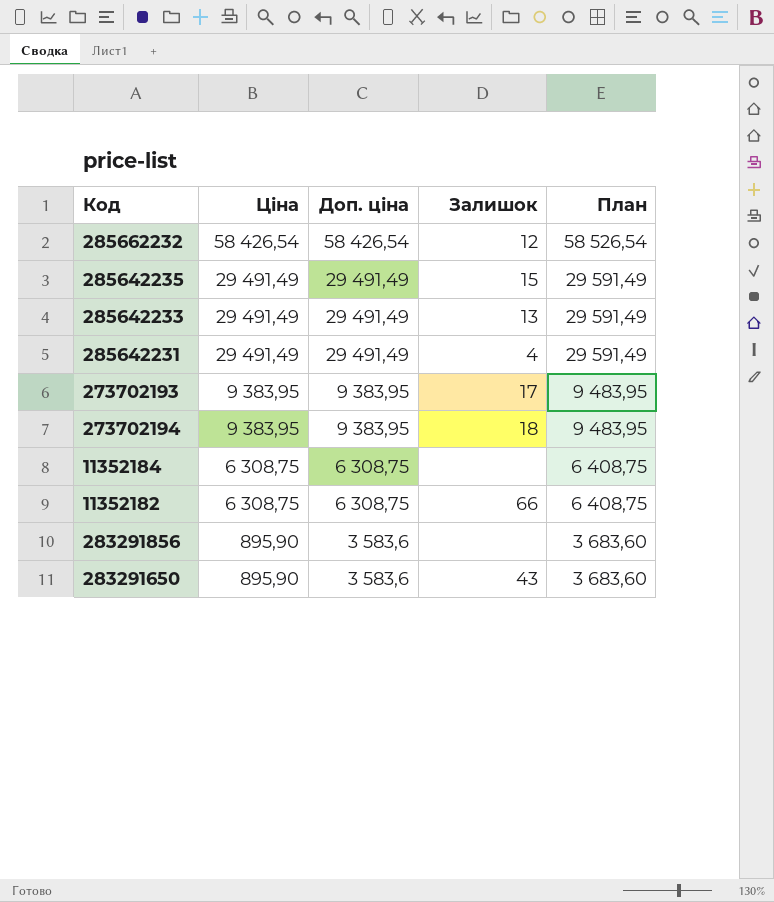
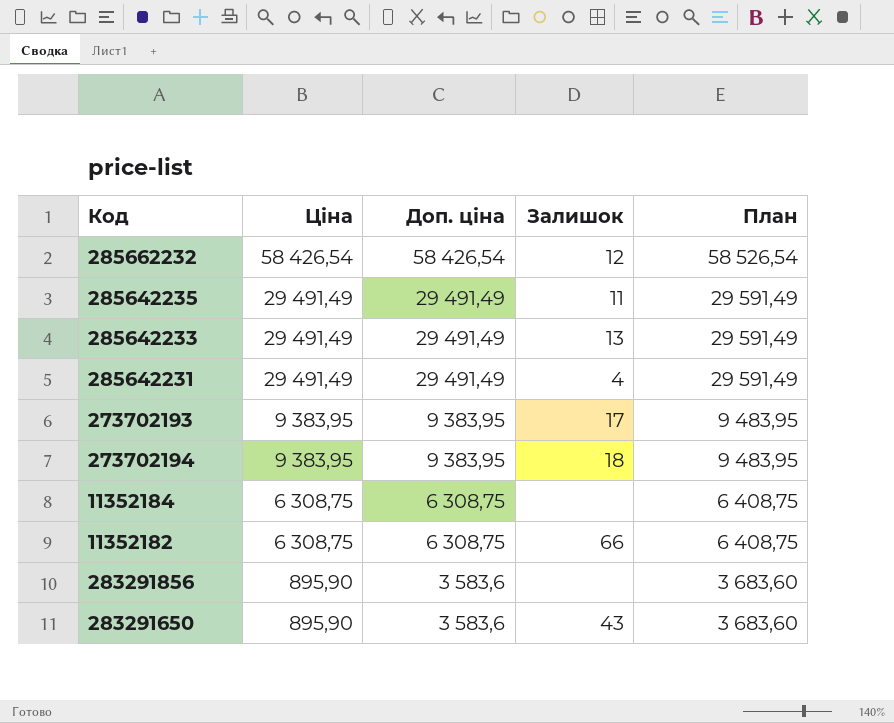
285642235 | Залишок: 15 -> 11

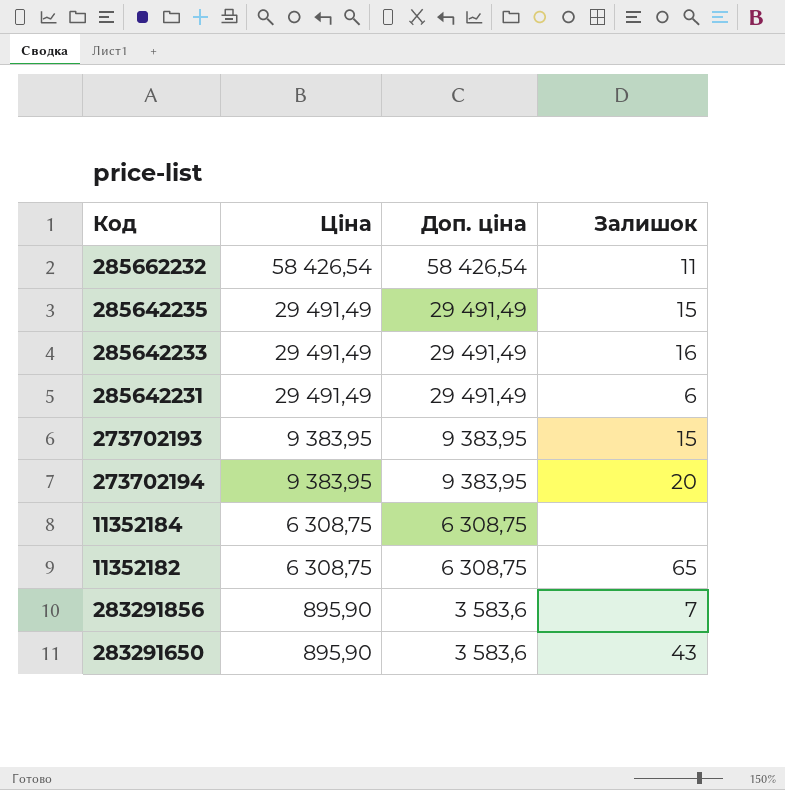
column План | formula: [Доп. ціна] + 100 -> none
285662232 | Залишок: 12 -> 11
285642235 | Залишок: 11 -> 15
285642233 | Залишок: 13 -> 16
285642231 | Залишок: 4 -> 6
273702193 | Залишок: 17 -> 15
273702194 | Залишок: 18 -> 20
11352182 | Залишок: 66 -> 65
283291856 | Залишок: none -> 7

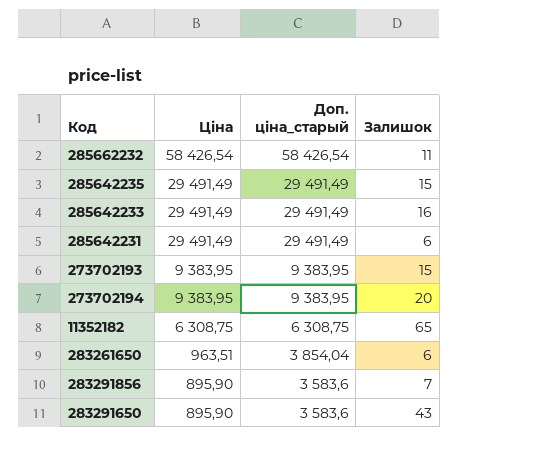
column name: Доп. ціна -> Доп. ціна_старый
row 11352184: 6 308,75 | 6 308,75 | none -> none
row 283261650: none -> 963,51 | 3 854,04 | 6

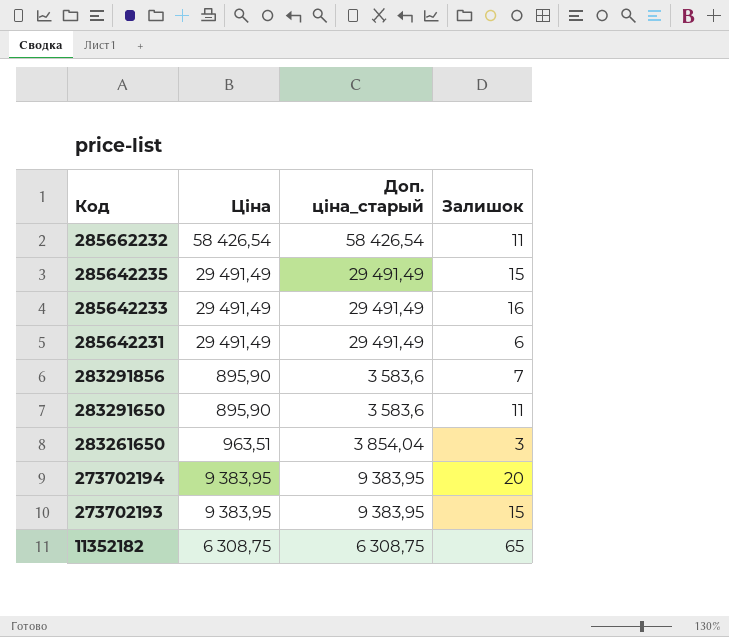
row order: Ціна descending -> Код descending
283291650 | Залишок: 43 -> 11
283261650 | Залишок: 6 -> 3

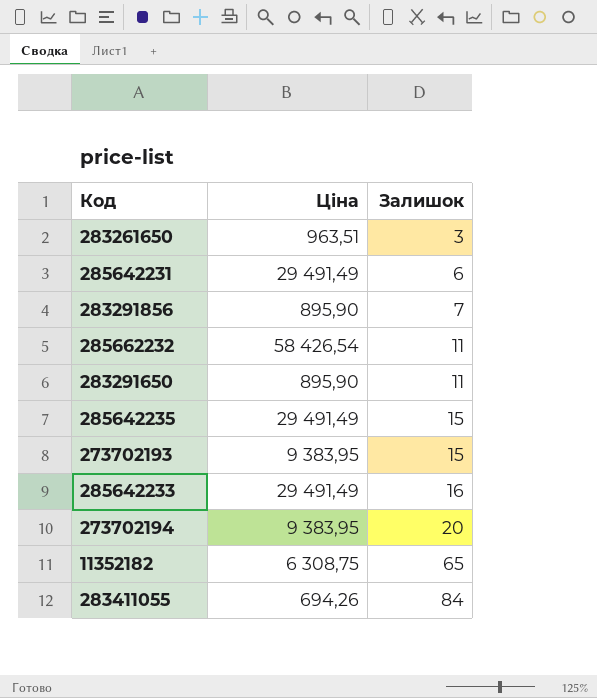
row order: Код descending -> Залишок ascending
column Доп. ціна_старый | position: 3 -> none
row 283411055: none -> 694,26 | 84

